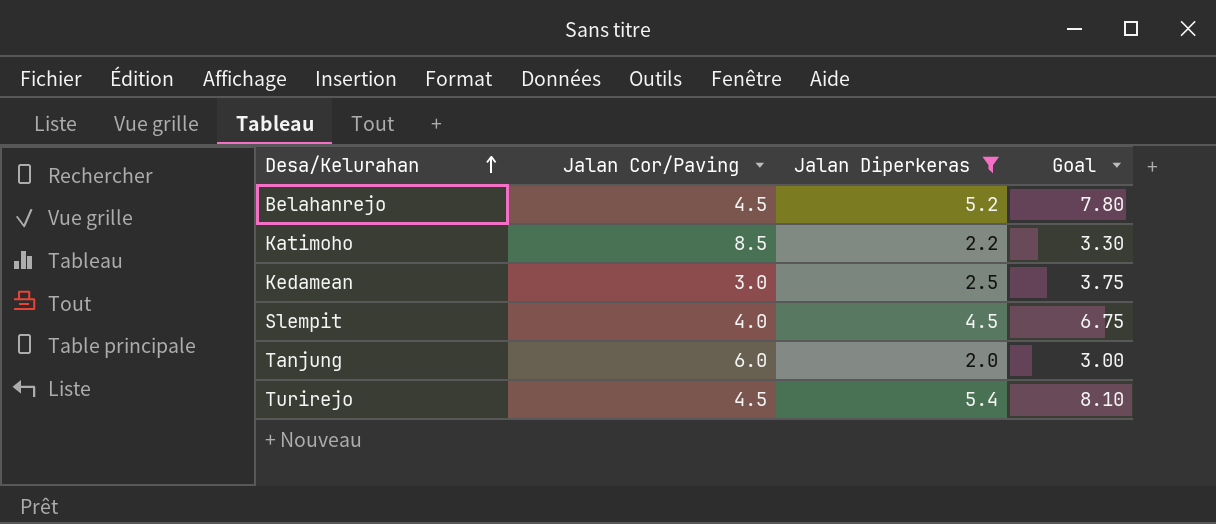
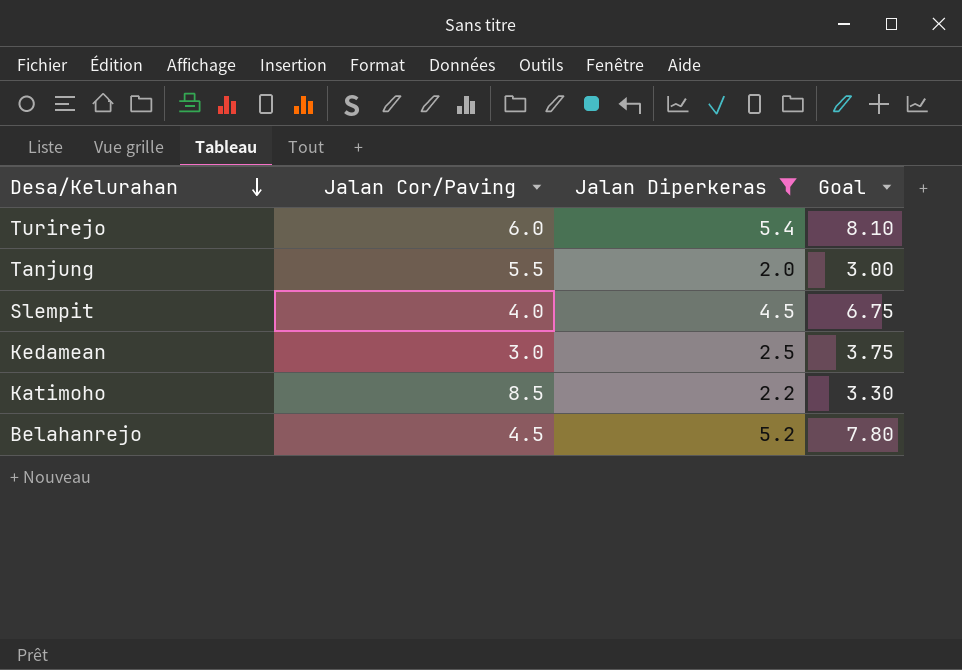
row order: Desa/Kelurahan ascending -> Desa/Kelurahan descending
Turirejo | Jalan Cor/Paving: 4.5 -> 6.0
Tanjung | Jalan Cor/Paving: 6.0 -> 5.5

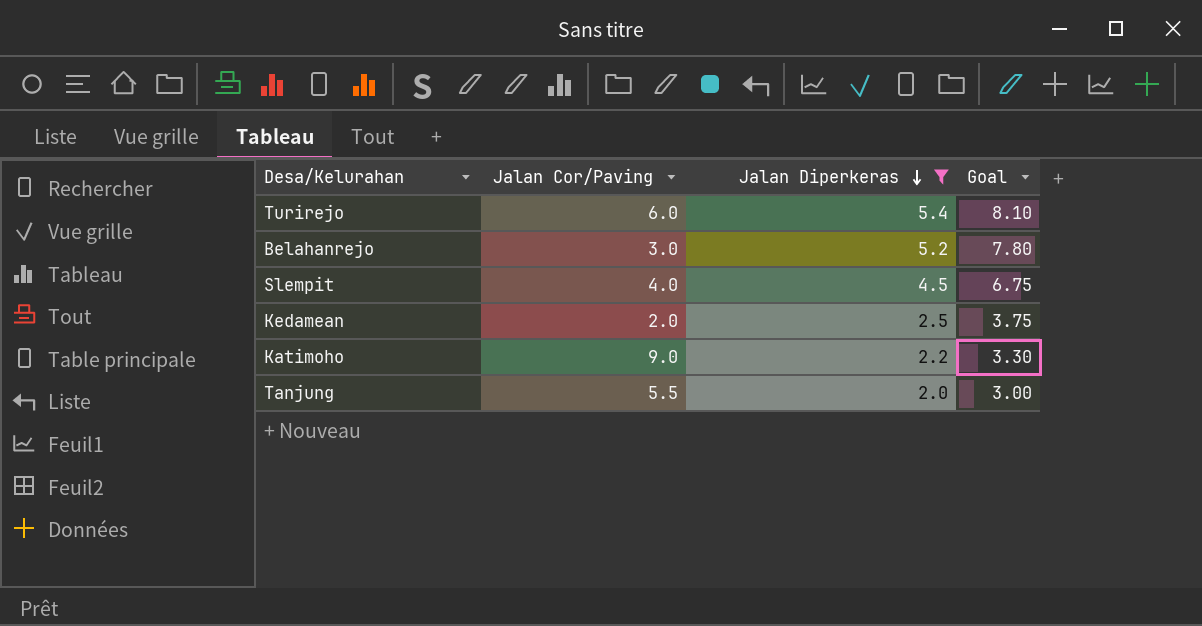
row order: Desa/Kelurahan descending -> Jalan Diperkeras descending
Belahanrejo | Jalan Cor/Paving: 4.5 -> 3.0
Kedamean | Jalan Cor/Paving: 3.0 -> 2.0
Katimoho | Jalan Cor/Paving: 8.5 -> 9.0

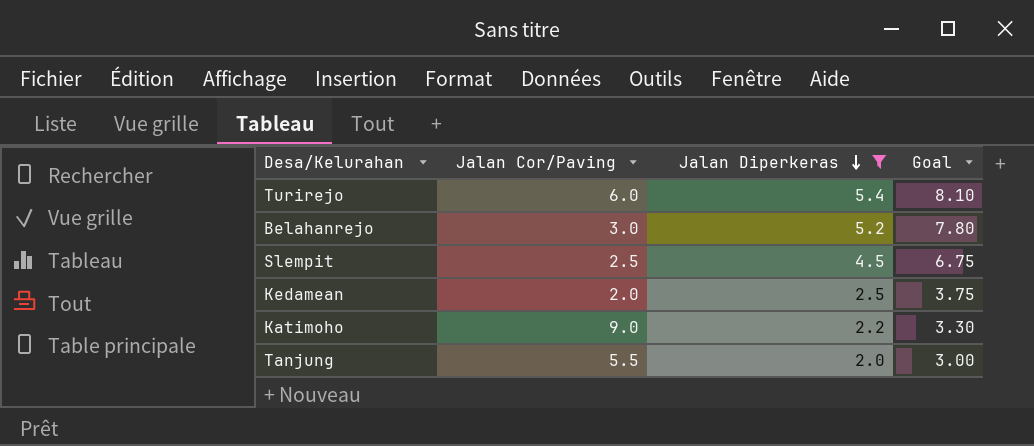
Slempit | Jalan Cor/Paving: 4.0 -> 2.5

